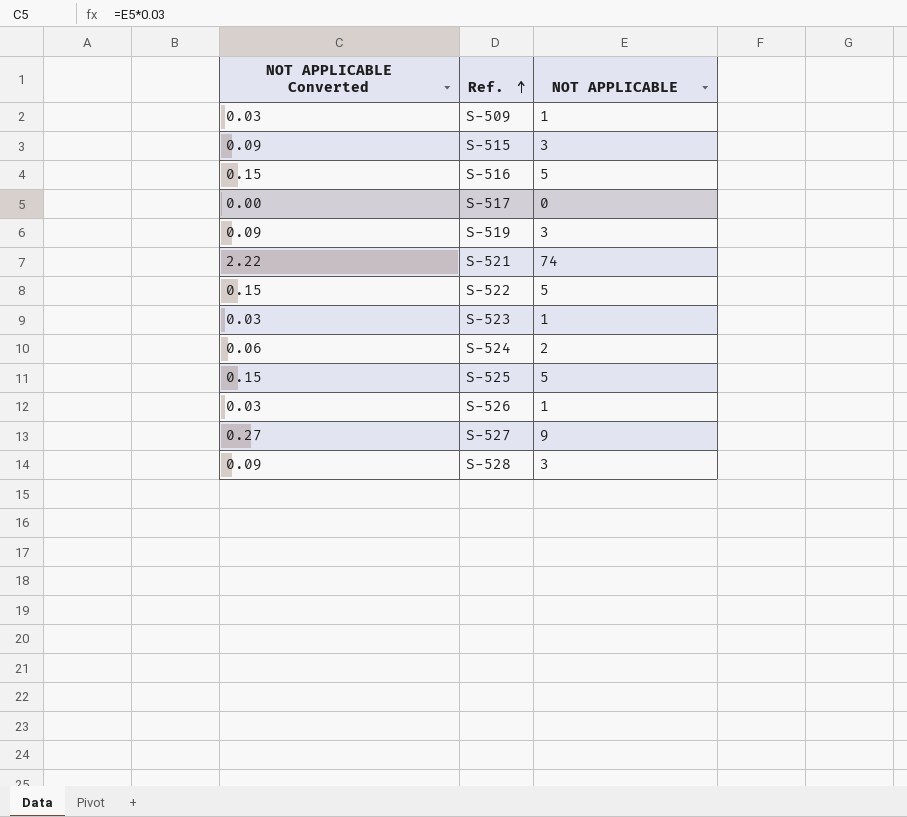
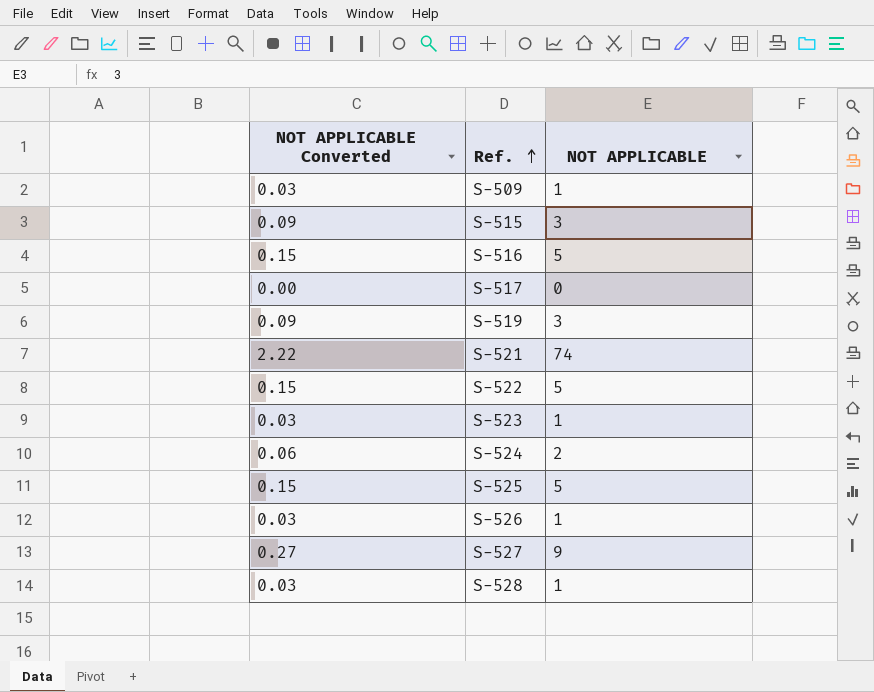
S-528 | NOT APPLICABLE Converted: 0.09 -> 0.03
S-528 | NOT APPLICABLE: 3 -> 1

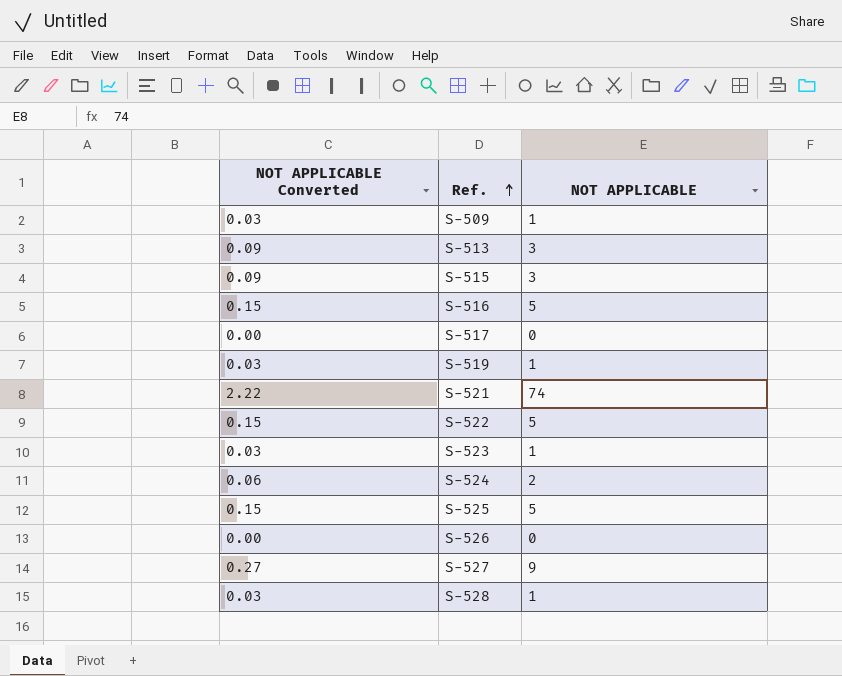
row S-513: none -> 0.09 | 3
S-519 | NOT APPLICABLE Converted: 0.09 -> 0.03
S-519 | NOT APPLICABLE: 3 -> 1
S-526 | NOT APPLICABLE Converted: 0.03 -> 0.00
S-526 | NOT APPLICABLE: 1 -> 0

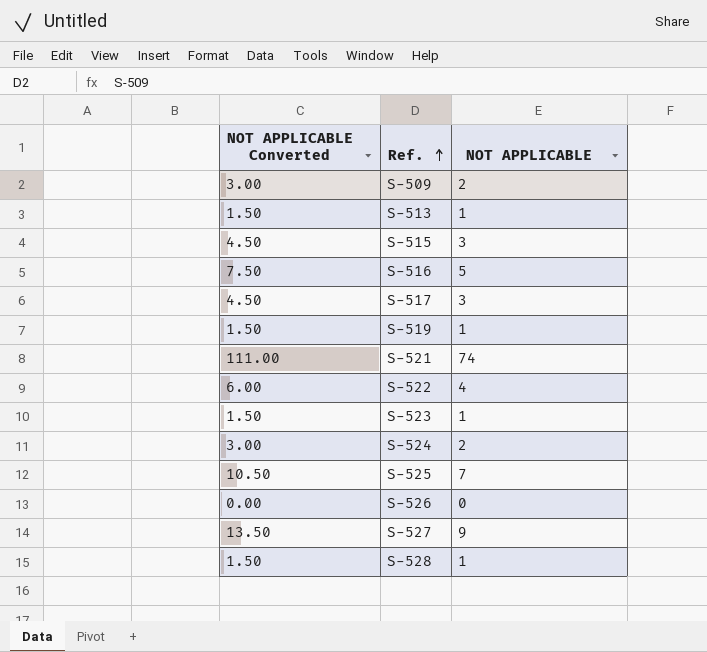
column NOT APPLICABLE Converted | formula: [NOT APPLICABLE] * 0.03 -> [NOT APPLICABLE] * 1.5
S-509 | NOT APPLICABLE: 1 -> 2
S-513 | NOT APPLICABLE: 3 -> 1
S-517 | NOT APPLICABLE: 0 -> 3
S-522 | NOT APPLICABLE: 5 -> 4
S-525 | NOT APPLICABLE: 5 -> 7

